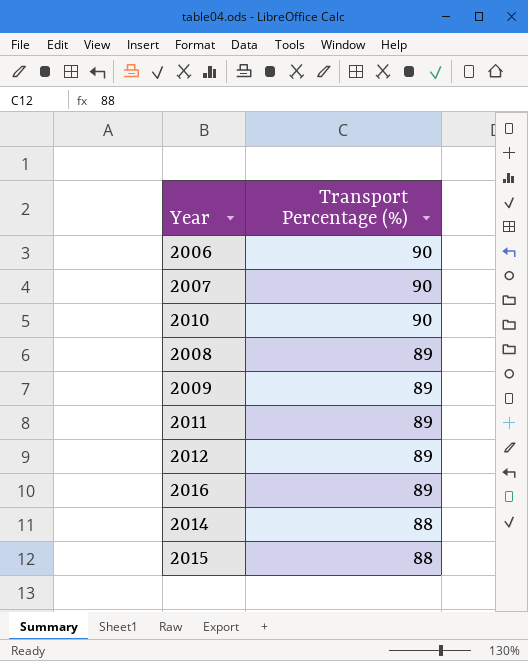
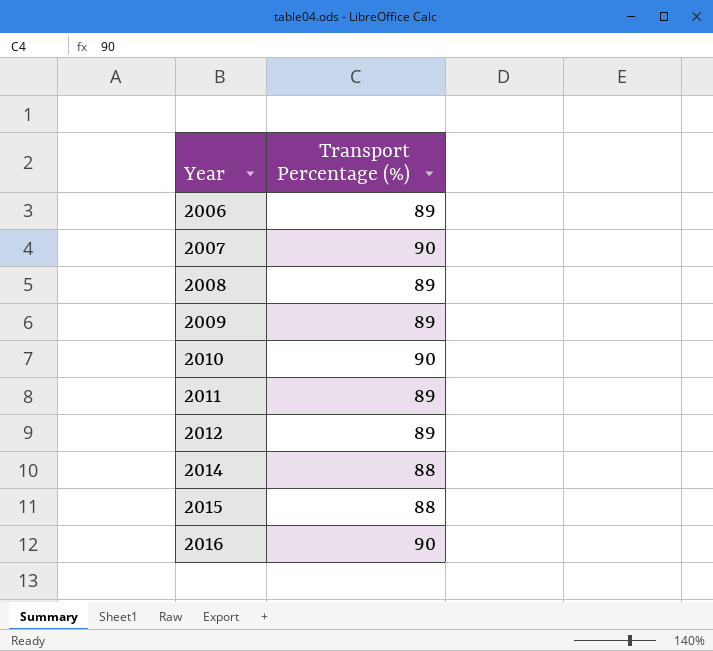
row order: Transport Percentage (%) descending -> Year ascending
2006 | Transport Percentage (%): 90 -> 89
2016 | Transport Percentage (%): 89 -> 90

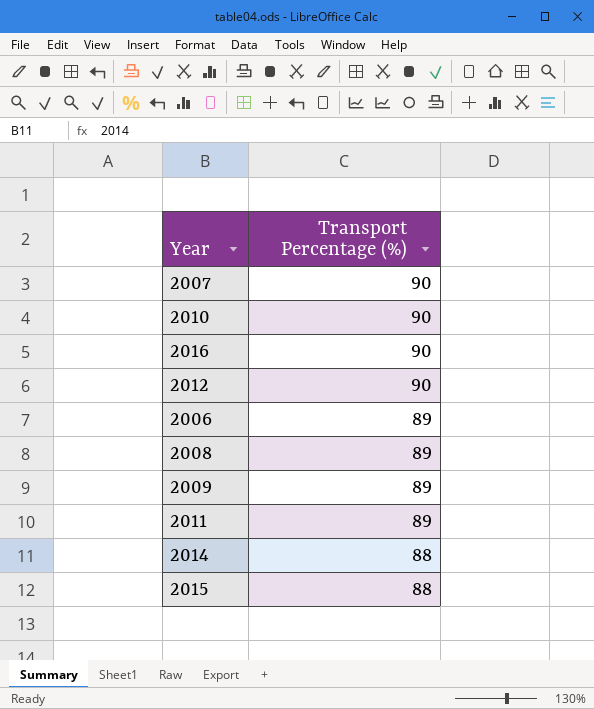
row order: Year ascending -> Transport Percentage (%) descending
2012 | Transport Percentage (%): 89 -> 90

